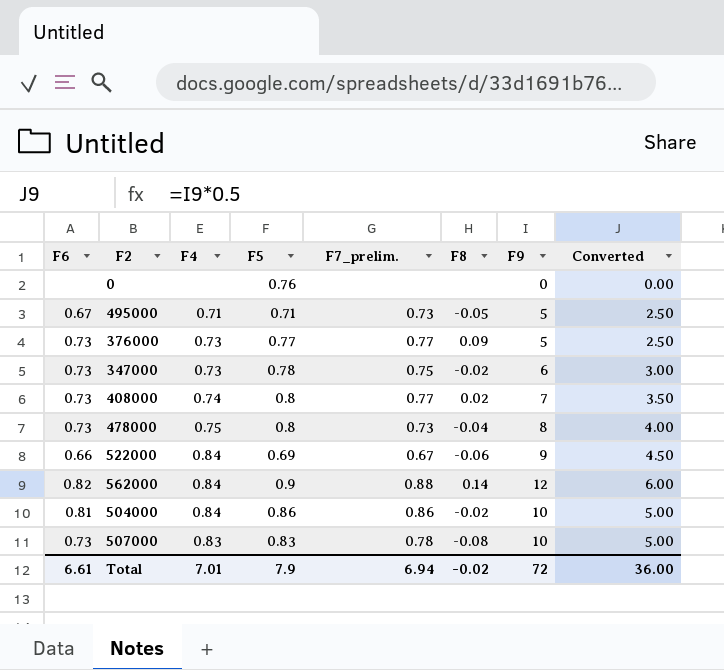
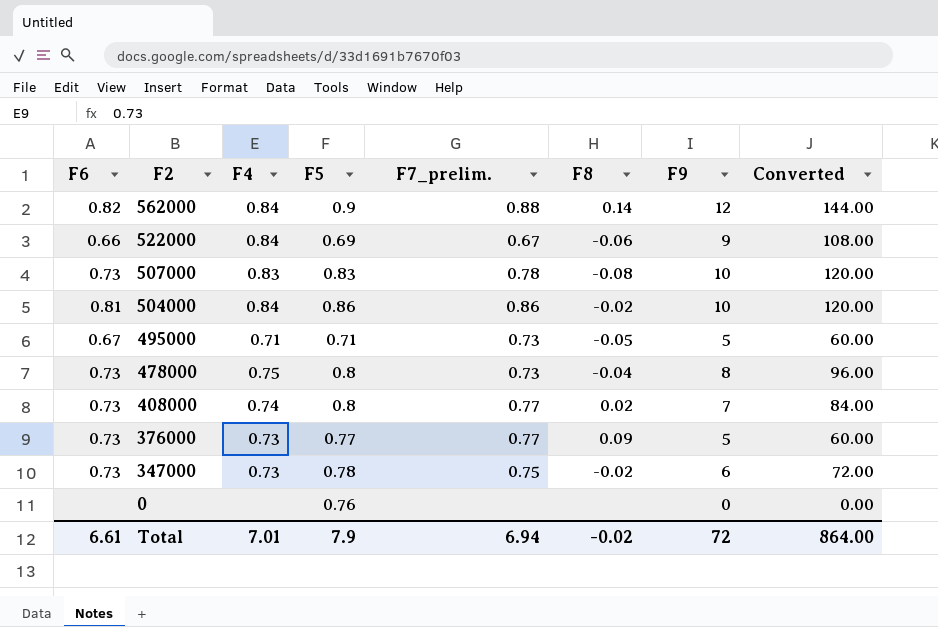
row order: none -> F2 descending
column Converted | formula: [F9] * 0.5 -> [F9] * 12
Total | Converted: 36.00 -> 864.00

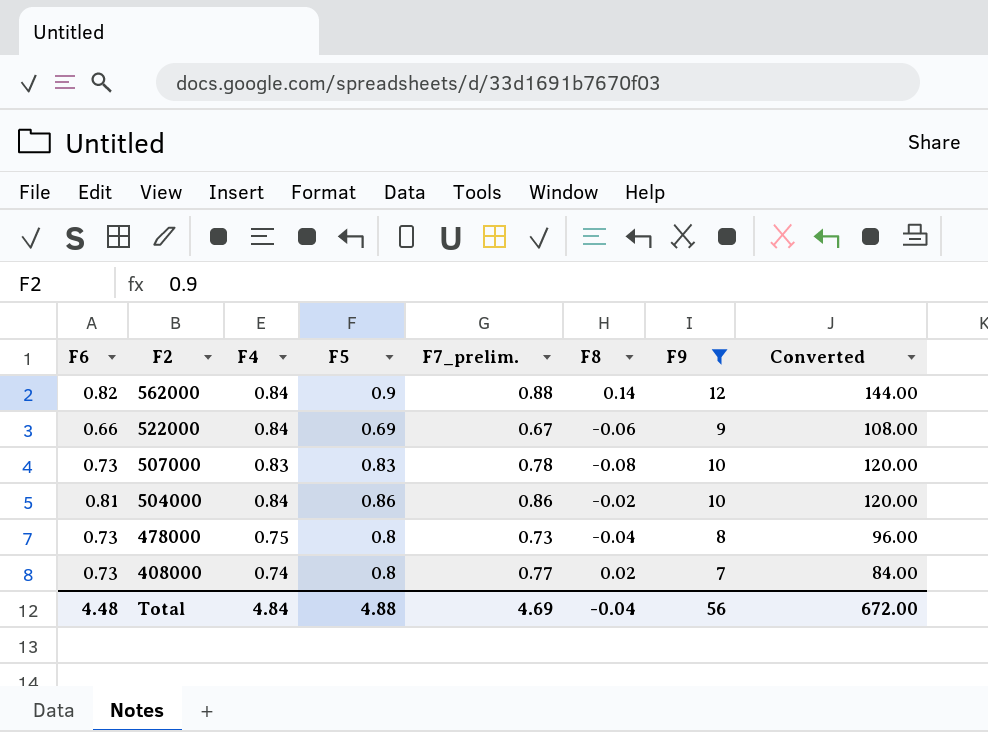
filter: none -> F9 >= 7
Total | F6: 6.61 -> 4.48
Total | F4: 7.01 -> 4.84
Total | F5: 7.9 -> 4.88
Total | F7_prelim.: 6.94 -> 4.69
Total | F8: -0.02 -> -0.04
Total | F9: 72 -> 56
Total | Converted: 864.00 -> 672.00

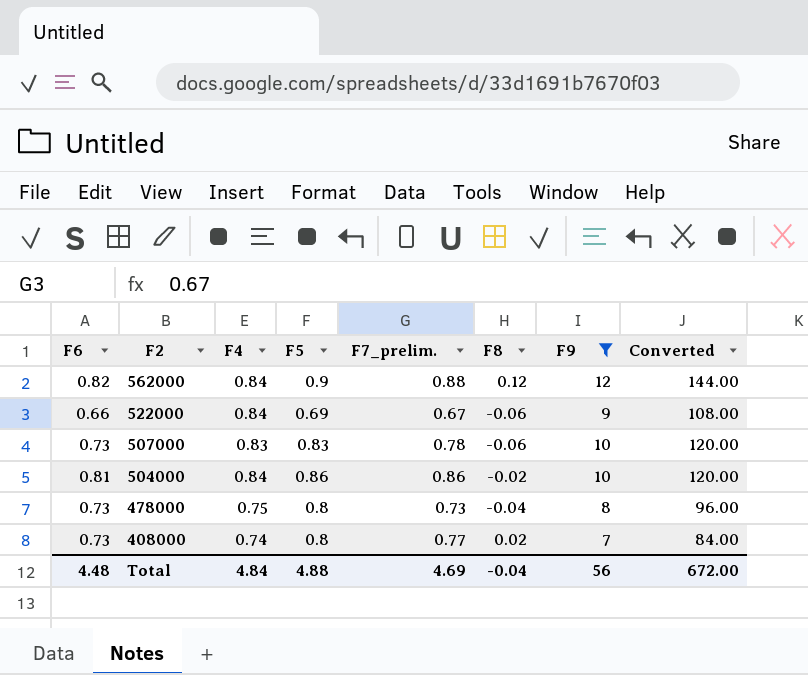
562000 | F8: 0.14 -> 0.12
507000 | F8: -0.08 -> -0.06

